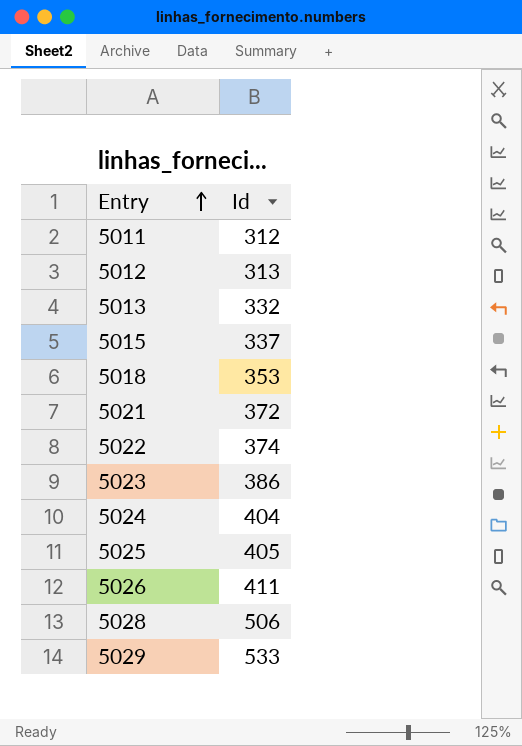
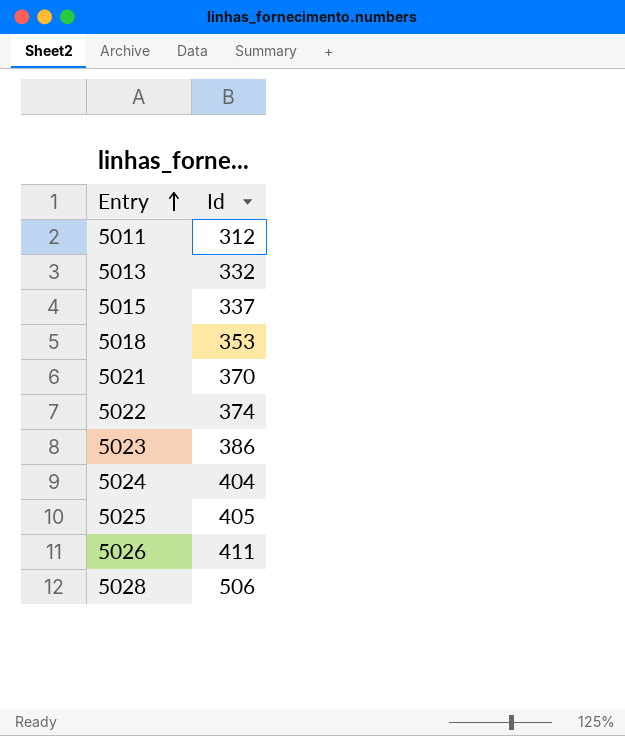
row 5012: 313 -> none
row 5029: 533 -> none
5021 | Id: 372 -> 370

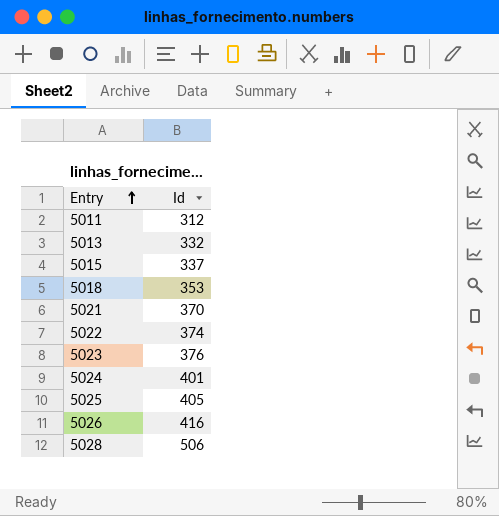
5023 | Id: 386 -> 376
5024 | Id: 404 -> 401
5026 | Id: 411 -> 416

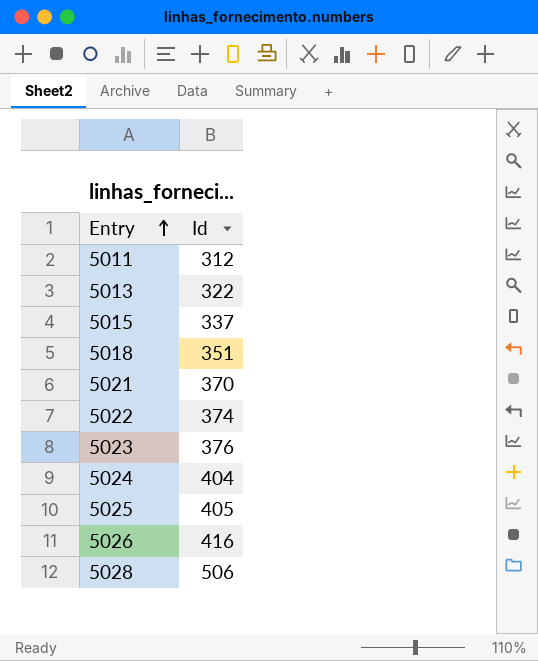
5013 | Id: 332 -> 322
5018 | Id: 353 -> 351
5024 | Id: 401 -> 404

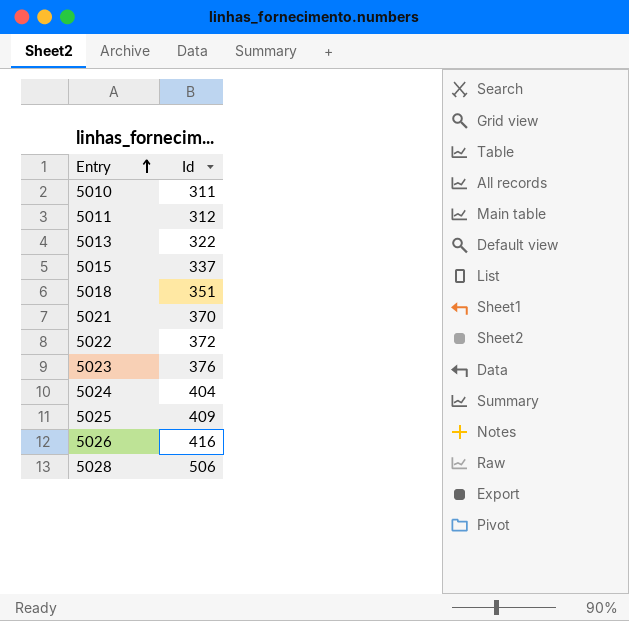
row 5010: none -> 311
5022 | Id: 374 -> 372
5025 | Id: 405 -> 409

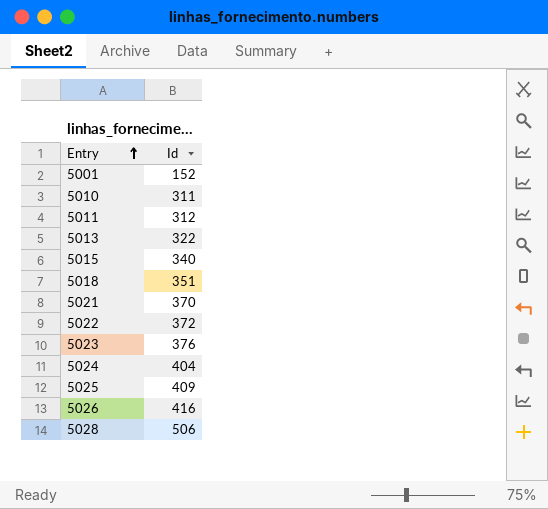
row 5001: none -> 152
5015 | Id: 337 -> 340

